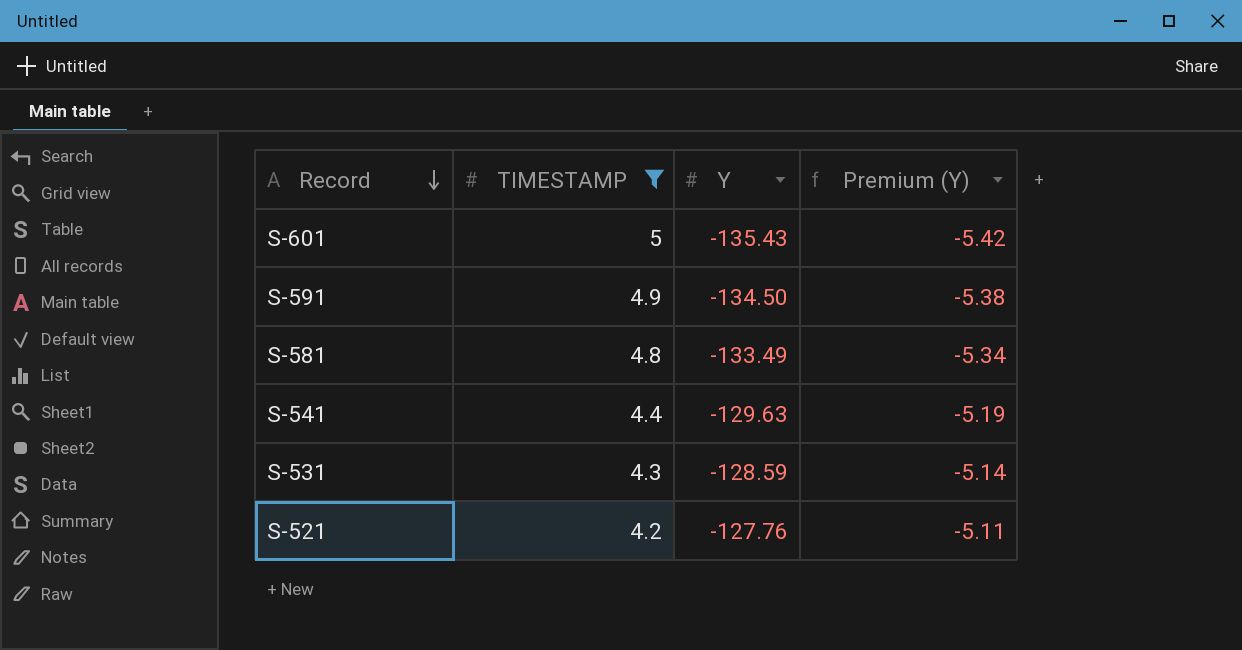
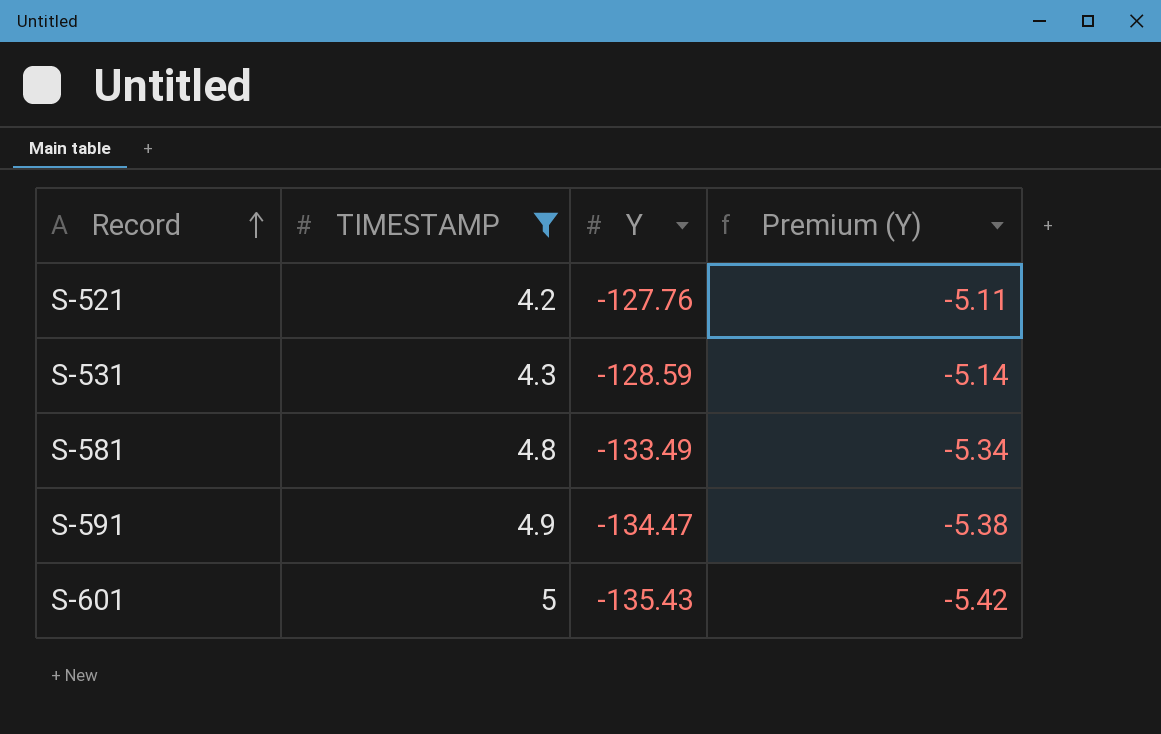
row order: Record descending -> Record ascending
row S-541: 4.4 | -129.63 | -5.19 -> none
S-591 | Y: -134.50 -> -134.47

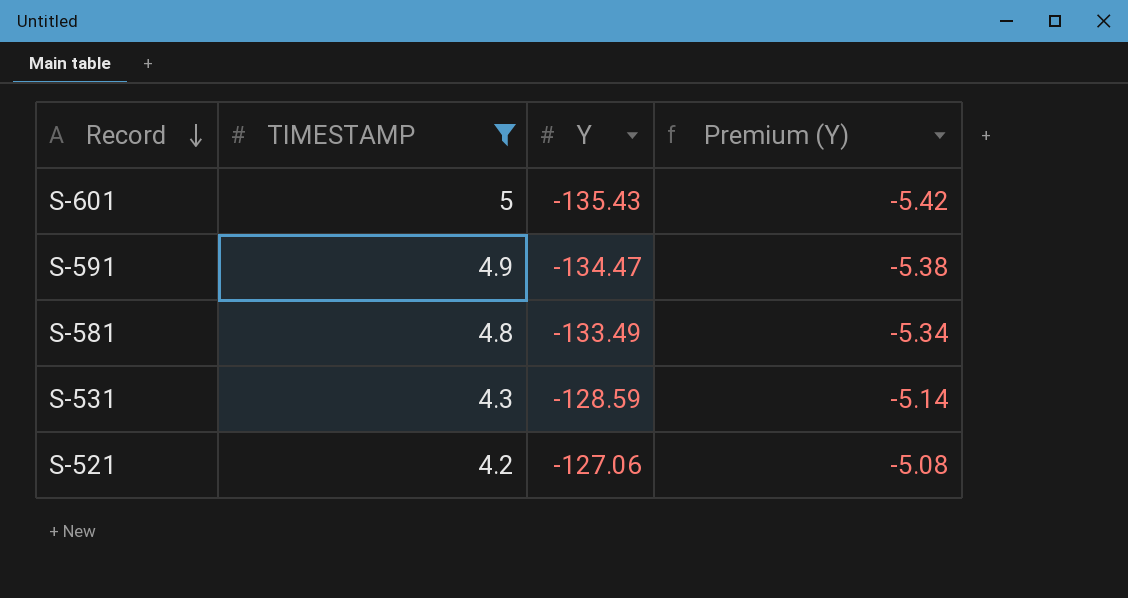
row order: Record ascending -> Record descending
S-521 | Y: -127.76 -> -127.06
S-521 | Premium (Y): -5.11 -> -5.08

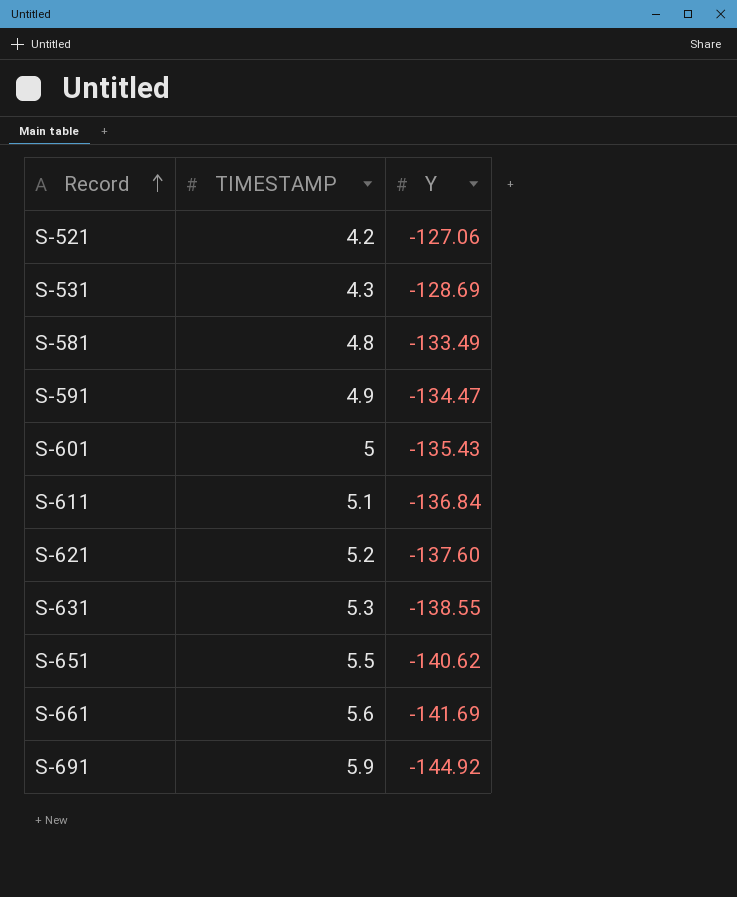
filter: TIMESTAMP <= 5 -> none
row order: Record descending -> Record ascending
column Premium (Y) | formula: [Y] * 0.04 -> none
S-531 | Y: -128.59 -> -128.69

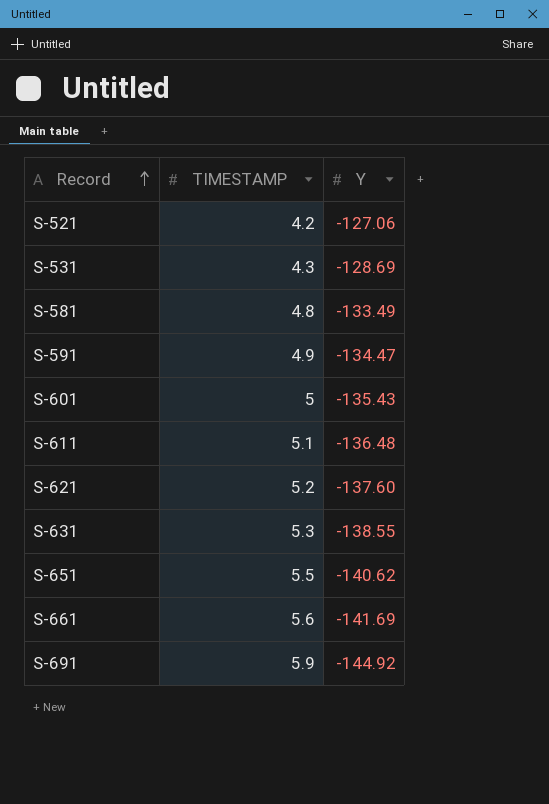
S-611 | Y: -136.84 -> -136.48

